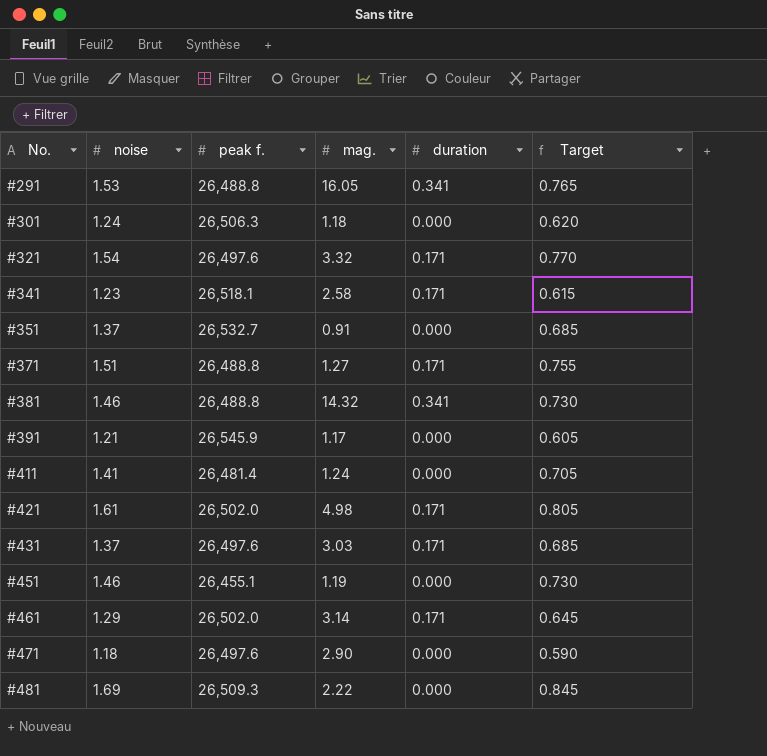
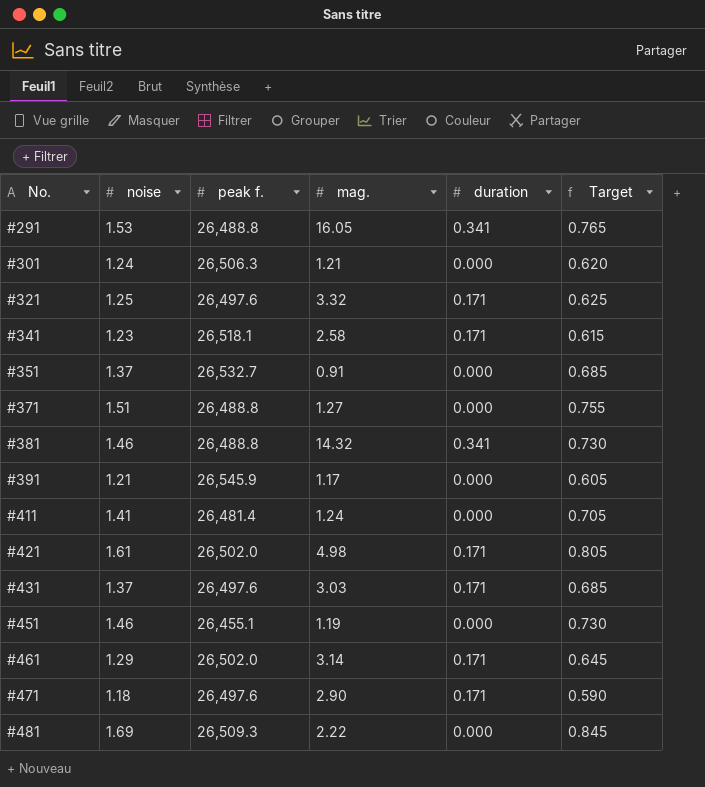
#301 | mag.: 1.18 -> 1.21
#321 | noise: 1.54 -> 1.25
#321 | Target: 0.770 -> 0.625
#371 | duration: 0.171 -> 0.000
#471 | duration: 0.000 -> 0.171

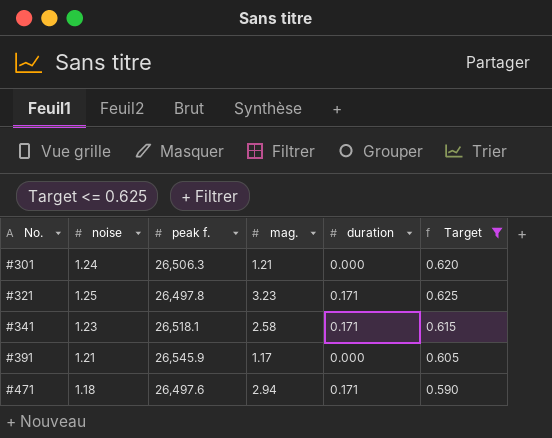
filter: none -> Target <= 0.625
#321 | peak f.: 26,497.6 -> 26,497.8
#321 | mag.: 3.32 -> 3.23
#471 | mag.: 2.90 -> 2.94

